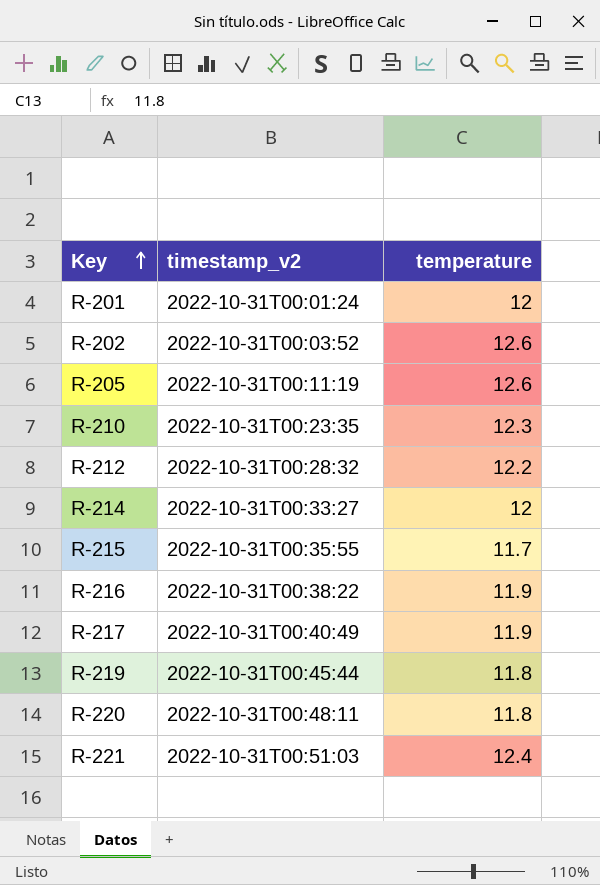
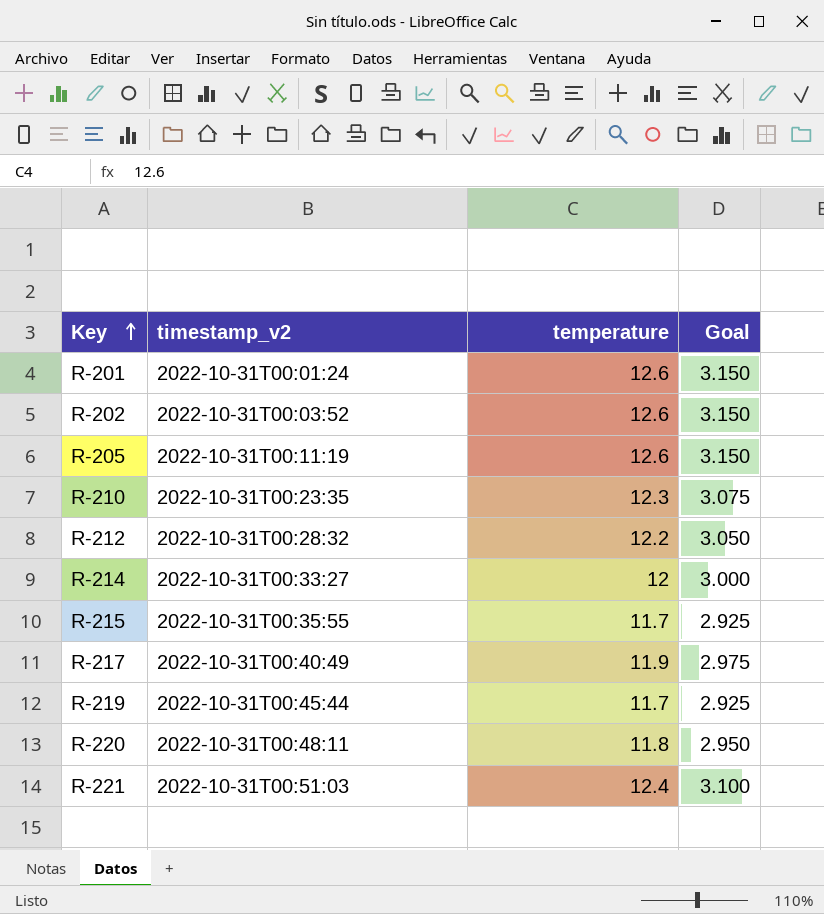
column Goal | formula: none -> [temperature] * 0.25
row R-216: 2022-10-31T00:38:22 | 11.9 -> none
R-201 | temperature: 12 -> 12.6
R-219 | temperature: 11.8 -> 11.7

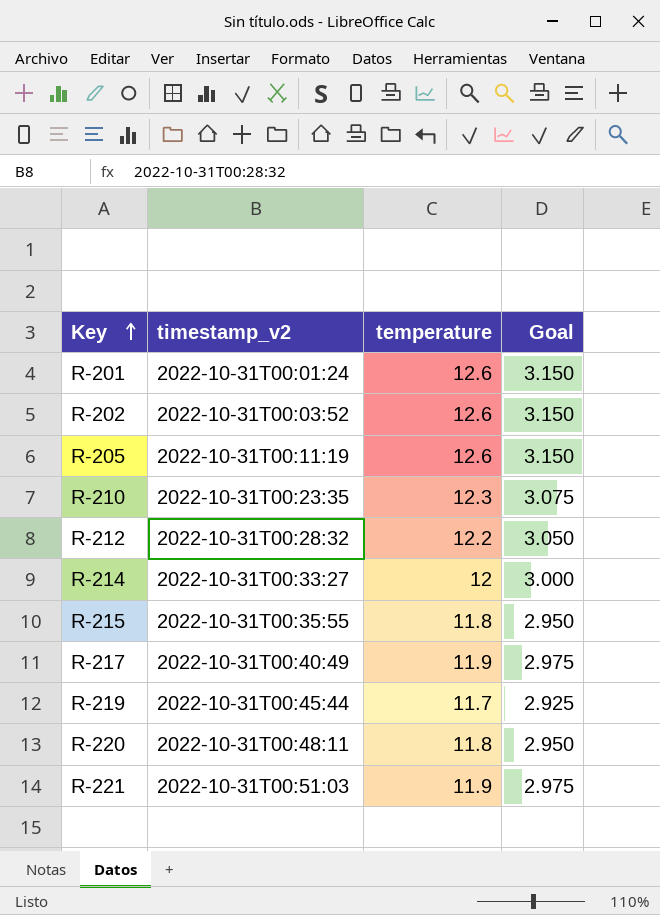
R-215 | temperature: 11.7 -> 11.8
R-215 | Goal: 2.925 -> 2.950
R-221 | temperature: 12.4 -> 11.9
R-221 | Goal: 3.100 -> 2.975

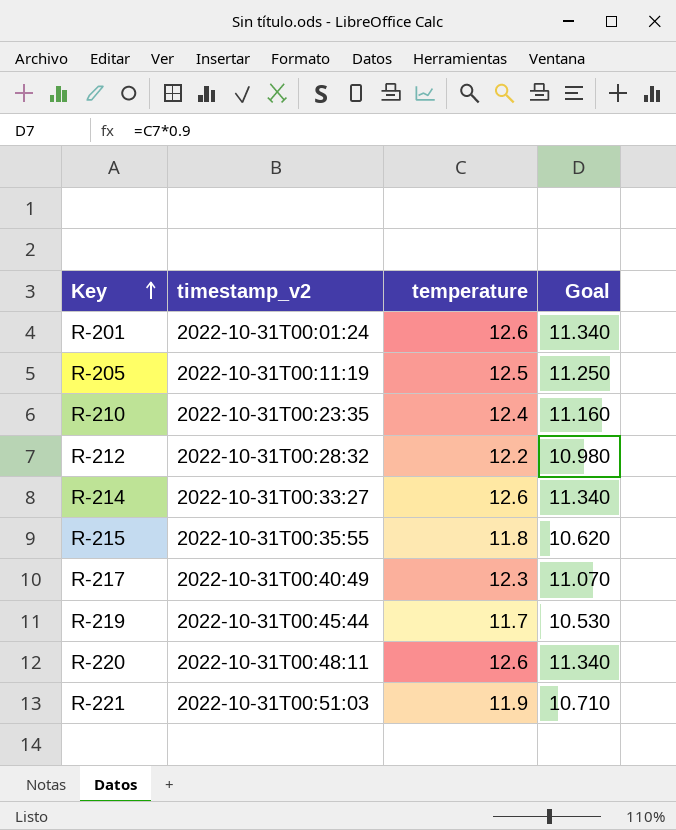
column Goal | formula: [temperature] * 0.25 -> [temperature] * 0.9
row R-202: 2022-10-31T00:03:52 | 12.6 | 3.150 -> none
R-205 | temperature: 12.6 -> 12.5
R-210 | temperature: 12.3 -> 12.4
R-214 | temperature: 12 -> 12.6
R-217 | temperature: 11.9 -> 12.3
R-220 | temperature: 11.8 -> 12.6

